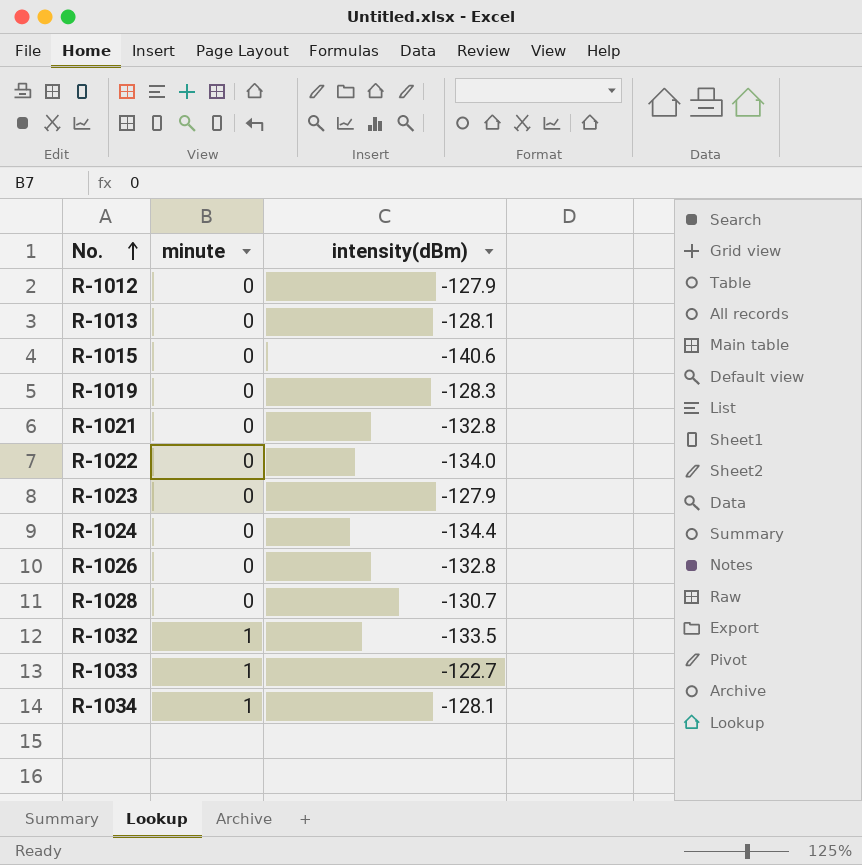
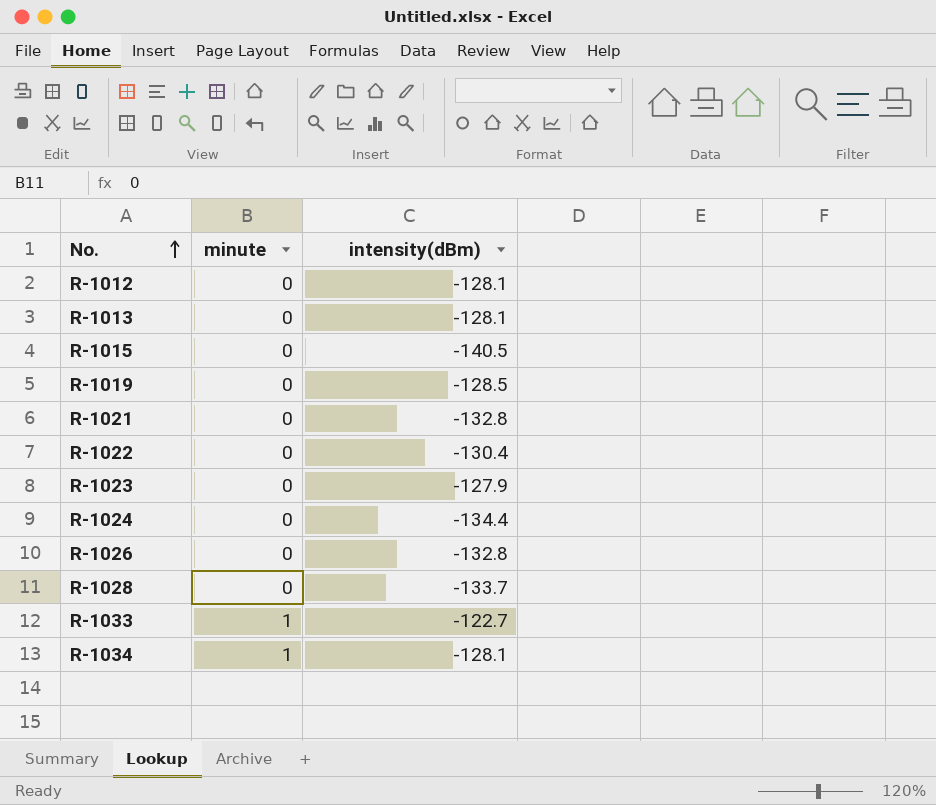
row R-1032: 1 | -133.5 -> none
R-1012 | intensity(dBm): -127.9 -> -128.1
R-1015 | intensity(dBm): -140.6 -> -140.5
R-1019 | intensity(dBm): -128.3 -> -128.5
R-1022 | intensity(dBm): -134.0 -> -130.4
R-1028 | intensity(dBm): -130.7 -> -133.7

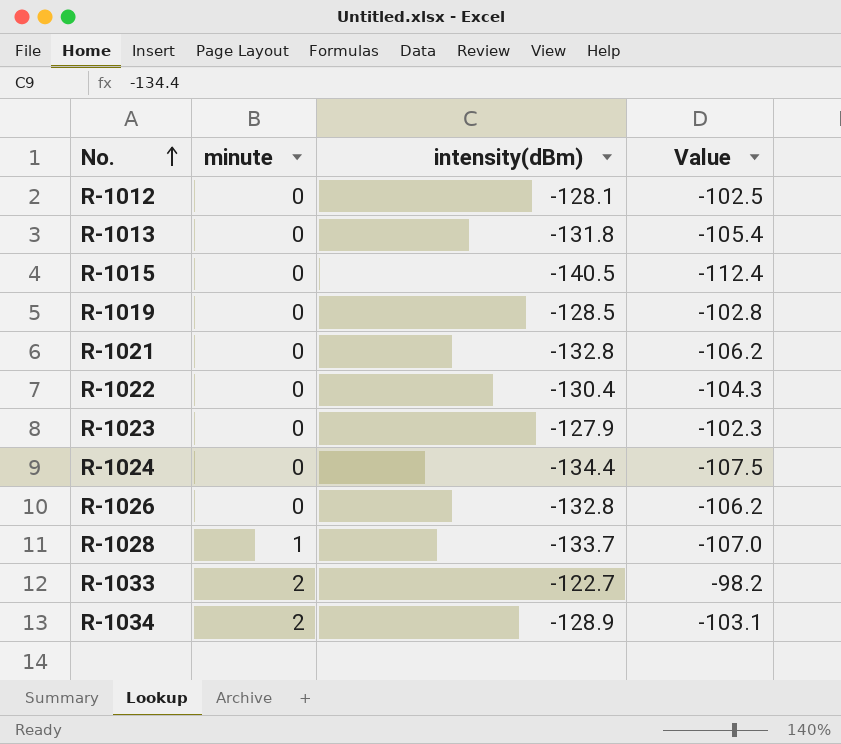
column Value | formula: none -> [intensity(dBm)] * 0.8
R-1013 | intensity(dBm): -128.1 -> -131.8
R-1028 | minute: 0 -> 1
R-1033 | minute: 1 -> 2
R-1034 | minute: 1 -> 2
R-1034 | intensity(dBm): -128.1 -> -128.9

